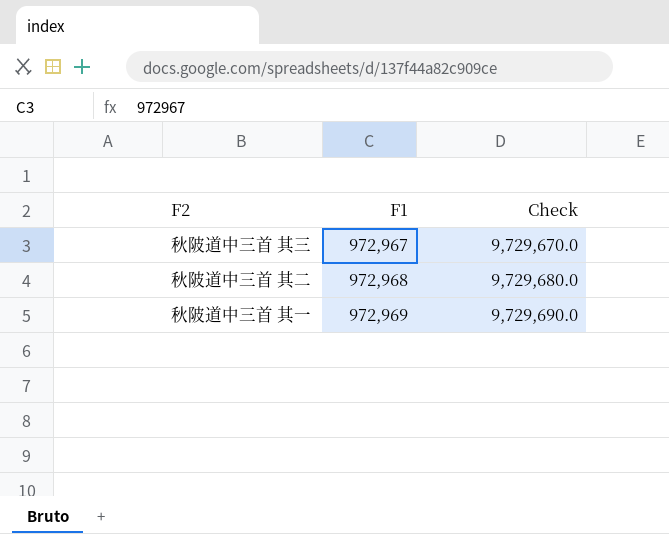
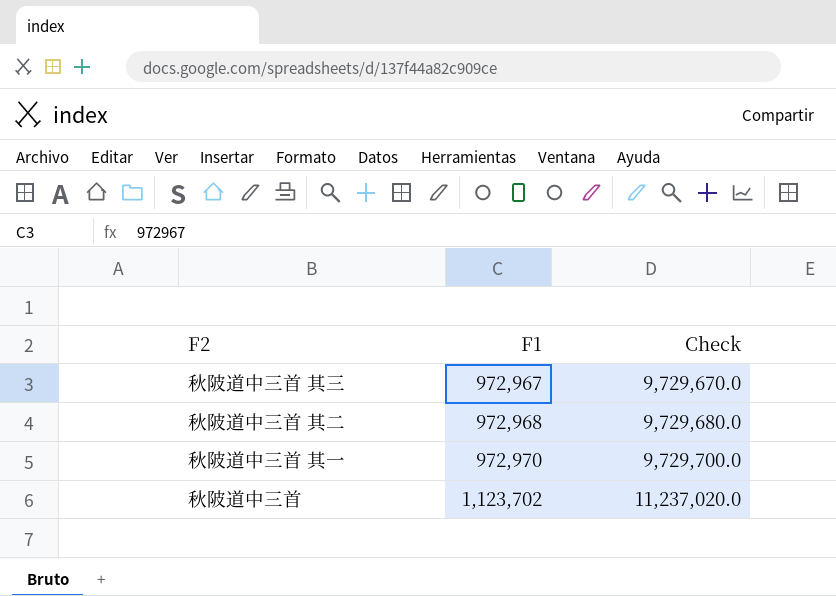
秋陂道中三首 其一 | F1: 972,969 -> 972,970
秋陂道中三首 其一 | Check: 9,729,690.0 -> 9,729,700.0
row 秋陂道中三首: none -> 1,123,702 | 11,237,020.0

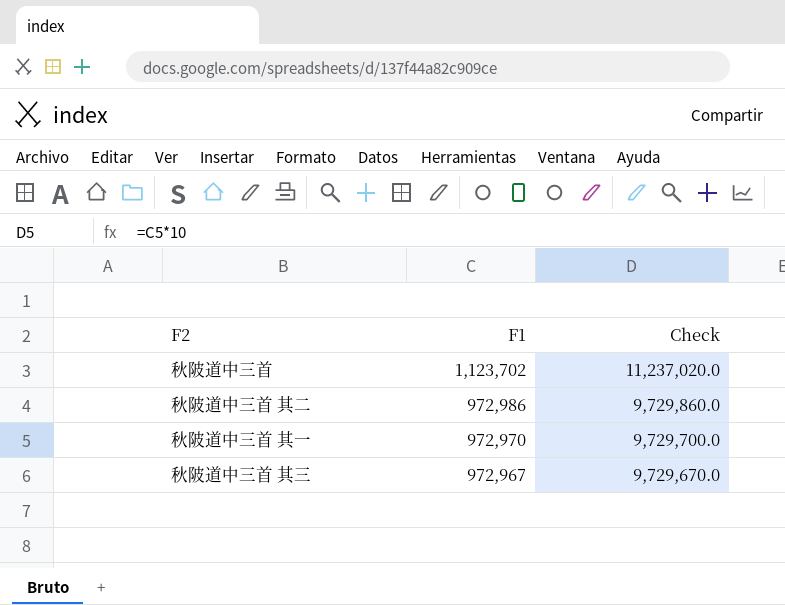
row order: F1 ascending -> F1 descending
秋陂道中三首 其二 | F1: 972,968 -> 972,986
秋陂道中三首 其二 | Check: 9,729,680.0 -> 9,729,860.0

